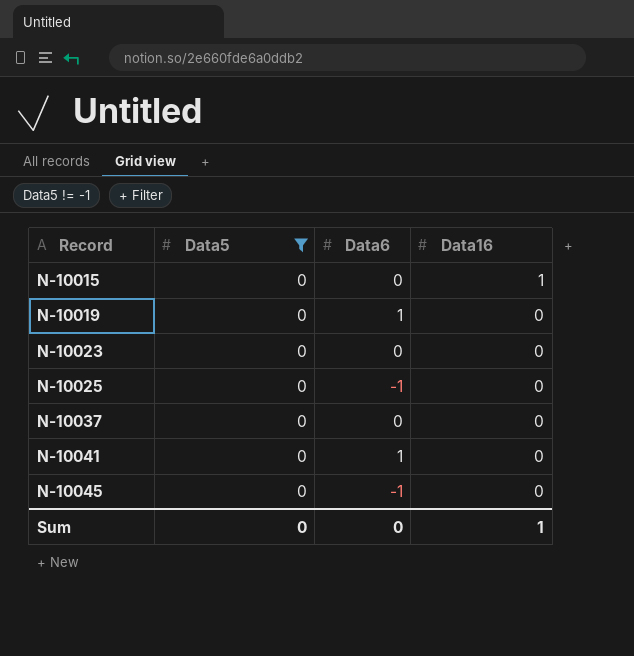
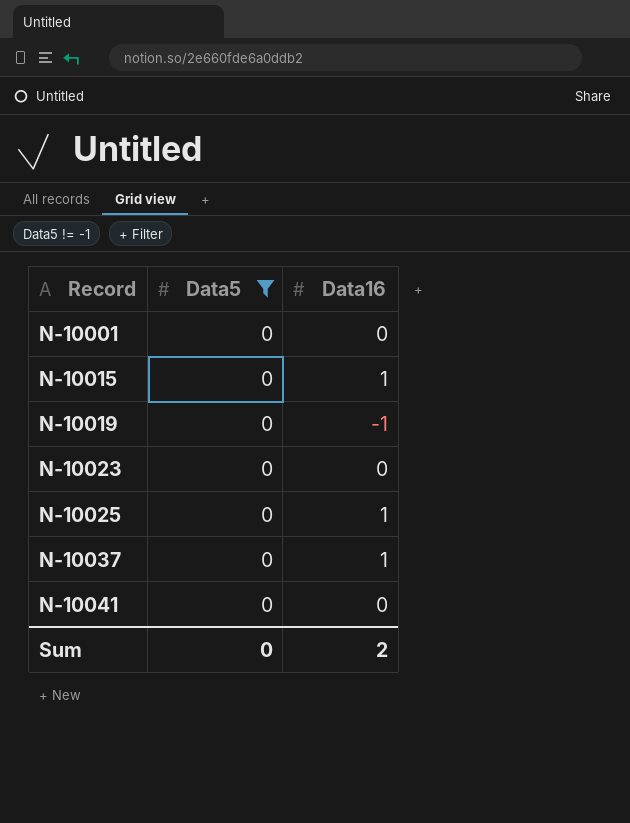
column Data6 | position: 3 -> none
row N-10045: 0 | -1 | 0 -> none
row N-10001: none -> 0 | 0
N-10019 | Data16: 0 -> -1
N-10025 | Data16: 0 -> 1
N-10037 | Data16: 0 -> 1
Sum | Data16: 1 -> 2

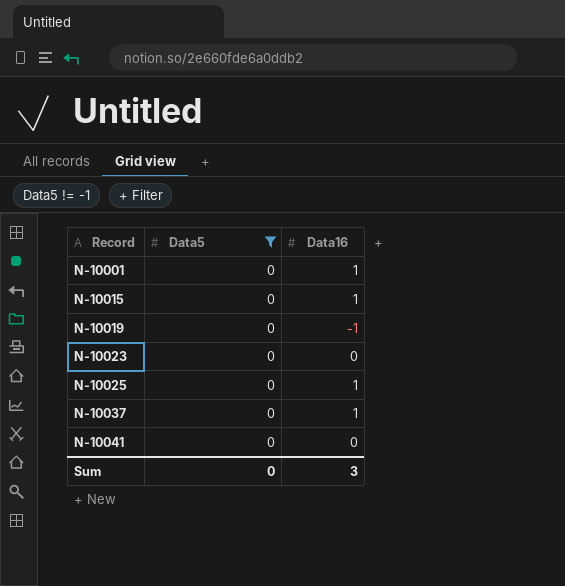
N-10001 | Data16: 0 -> 1
Sum | Data16: 2 -> 3

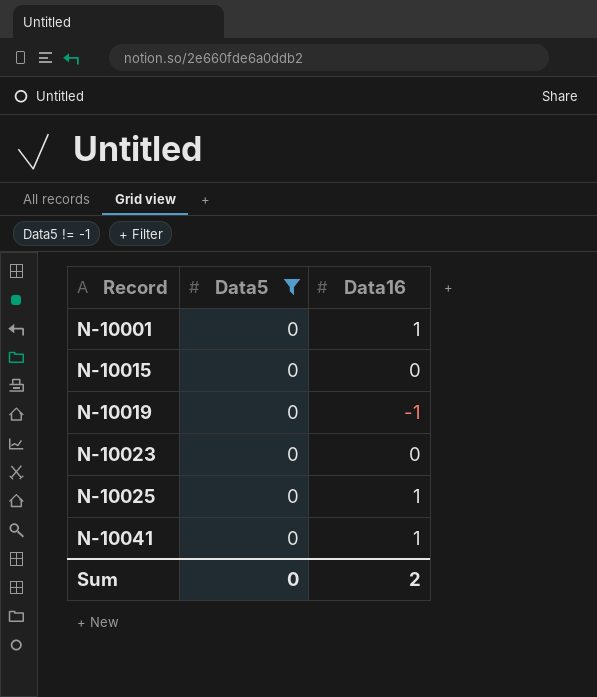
row N-10037: 0 | 1 -> none
N-10015 | Data16: 1 -> 0
N-10041 | Data16: 0 -> 1
Sum | Data16: 3 -> 2

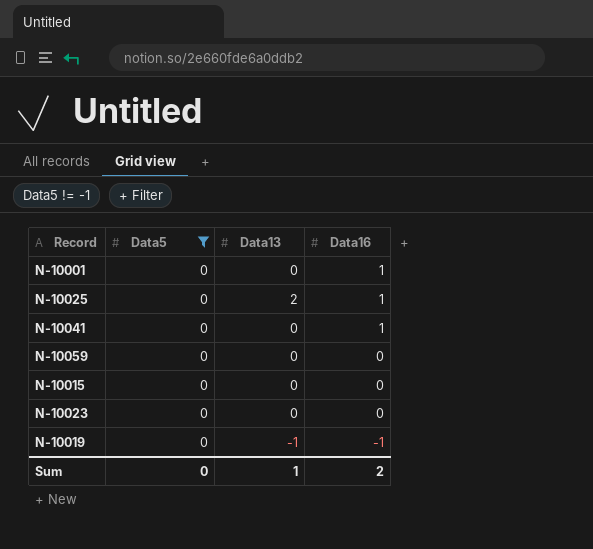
row order: Record ascending -> Data16 descending
column Data13 | position: none -> 3
row N-10059: none -> 0 | 0 | 0

